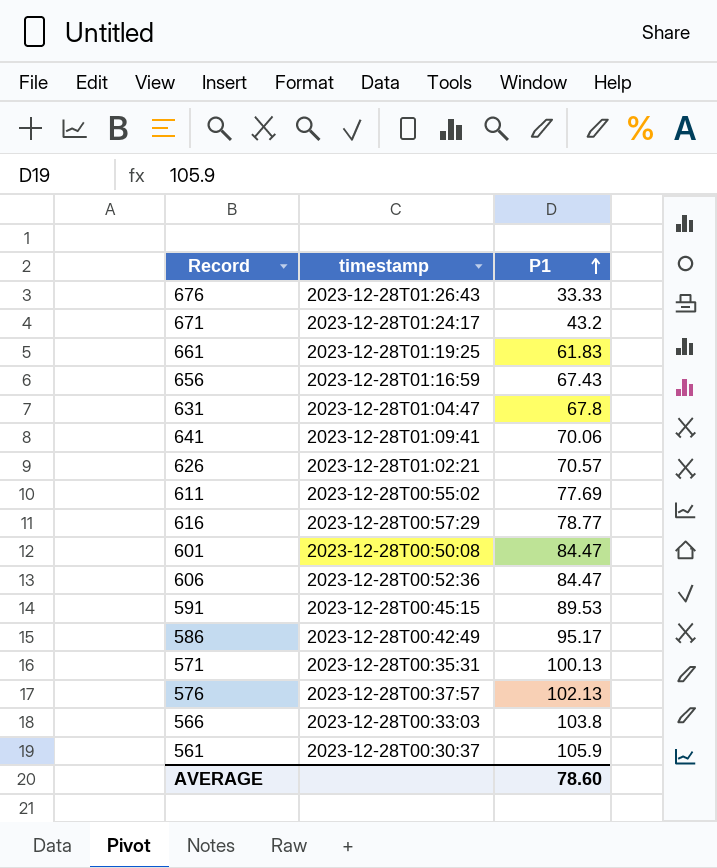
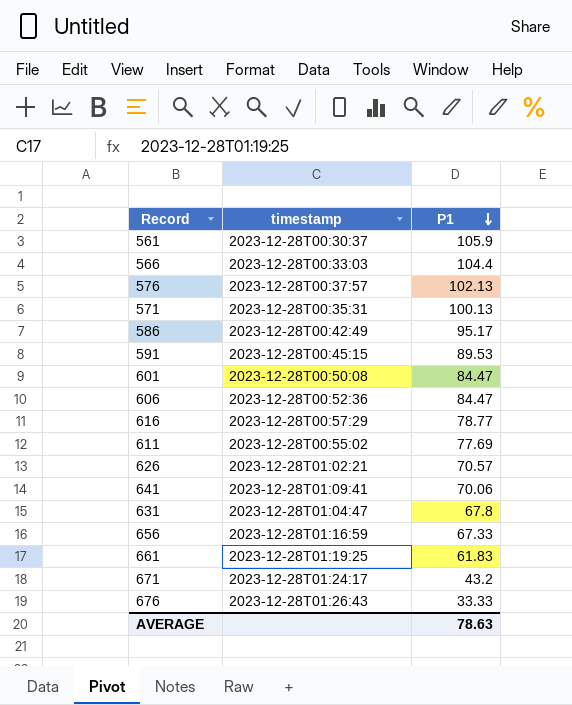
row order: P1 ascending -> P1 descending
566 | P1: 103.8 -> 104.4
656 | P1: 67.43 -> 67.33
AVERAGE | P1: 78.60 -> 78.63

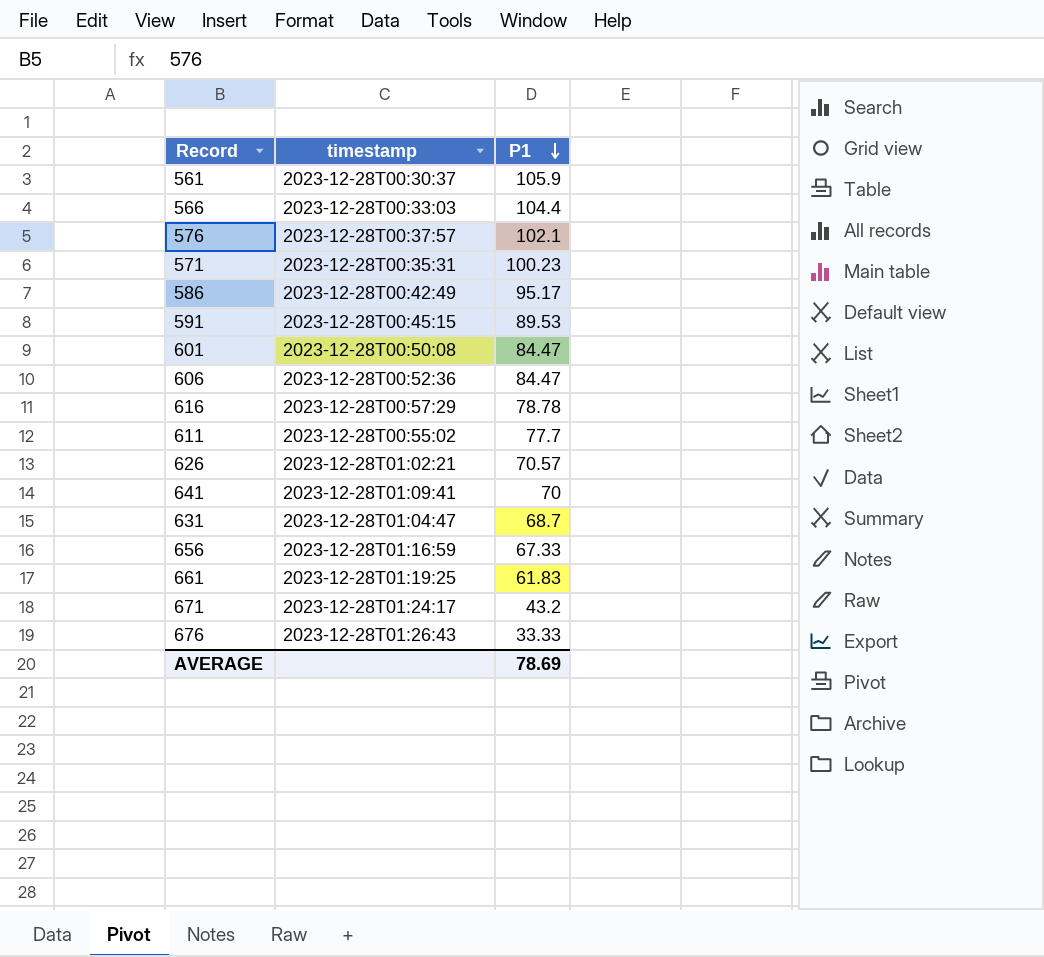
576 | P1: 102.13 -> 102.1
571 | P1: 100.13 -> 100.23
616 | P1: 78.77 -> 78.78
611 | P1: 77.69 -> 77.7
641 | P1: 70.06 -> 70
631 | P1: 67.8 -> 68.7
AVERAGE | P1: 78.63 -> 78.69

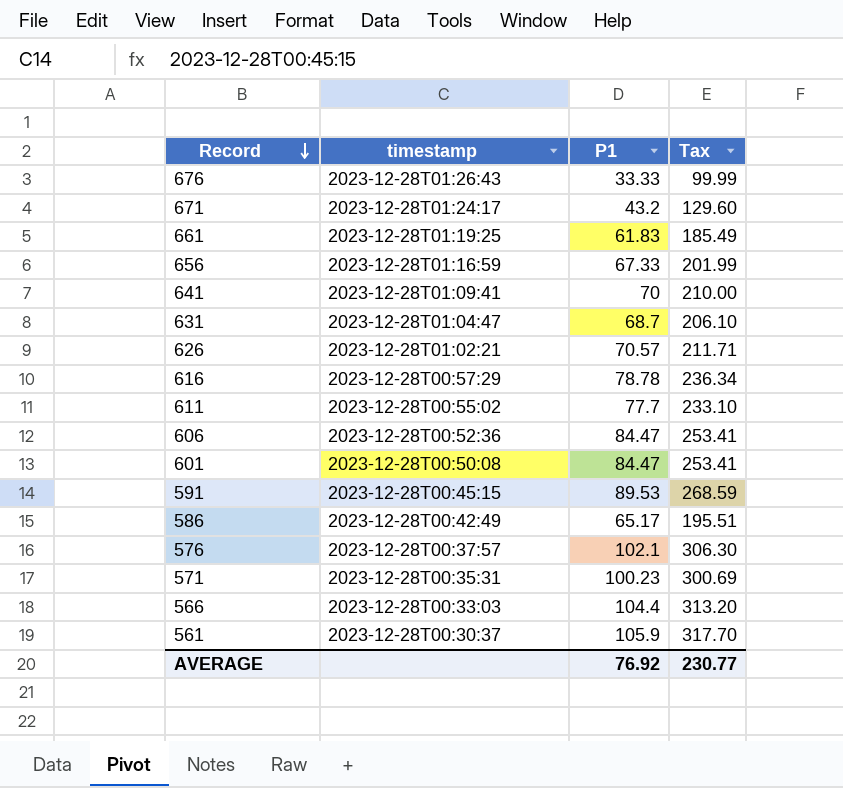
row order: P1 descending -> Record descending
column Tax | formula: none -> [P1] * 3
586 | P1: 95.17 -> 65.17
AVERAGE | P1: 78.69 -> 76.92

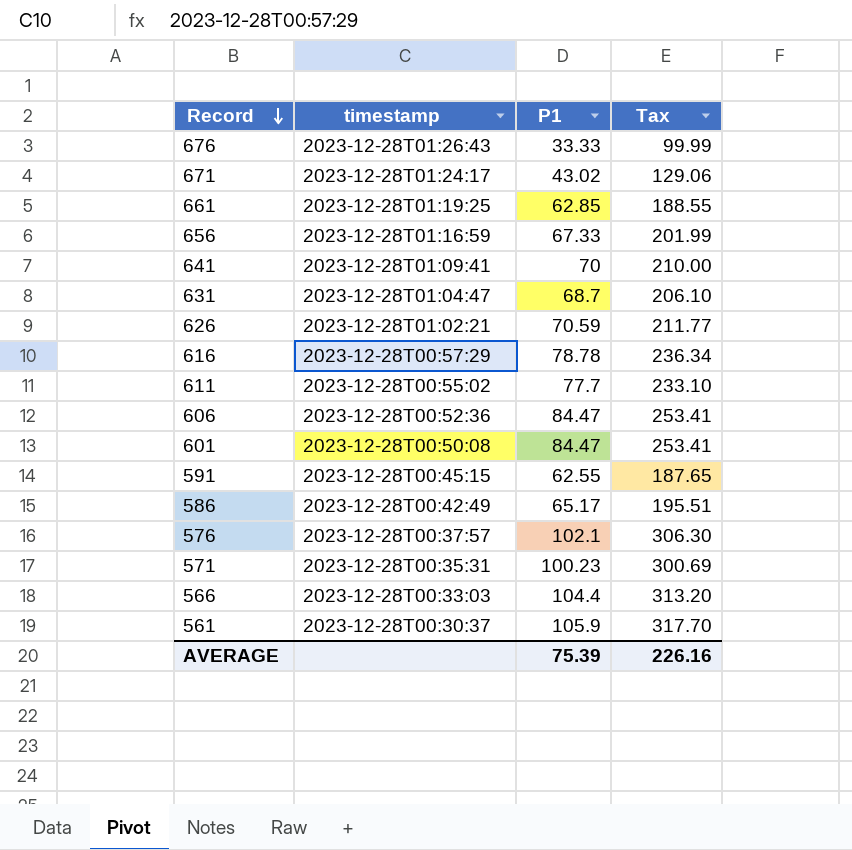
671 | P1: 43.2 -> 43.02
671 | Tax: 129.60 -> 129.06
661 | P1: 61.83 -> 62.85
661 | Tax: 185.49 -> 188.55
626 | P1: 70.57 -> 70.59
626 | Tax: 211.71 -> 211.77
591 | P1: 89.53 -> 62.55
591 | Tax: 268.59 -> 187.65
AVERAGE | P1: 76.92 -> 75.39
AVERAGE | Tax: 230.77 -> 226.16

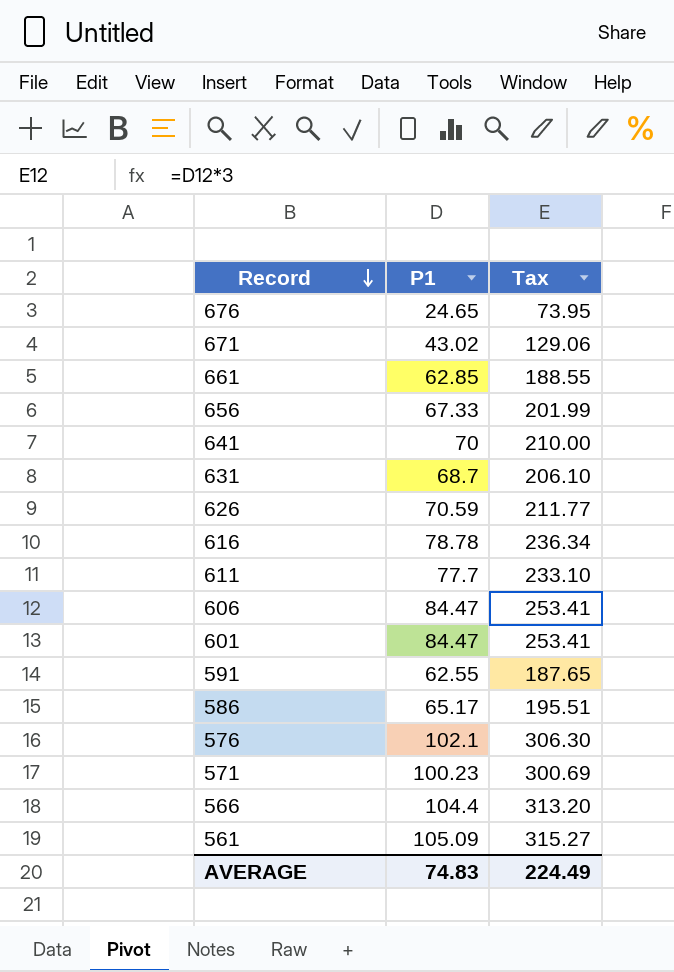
column timestamp | position: 2 -> none
676 | P1: 33.33 -> 24.65
676 | Tax: 99.99 -> 73.95
561 | P1: 105.9 -> 105.09
561 | Tax: 317.70 -> 315.27
AVERAGE | P1: 75.39 -> 74.83
AVERAGE | Tax: 226.16 -> 224.49

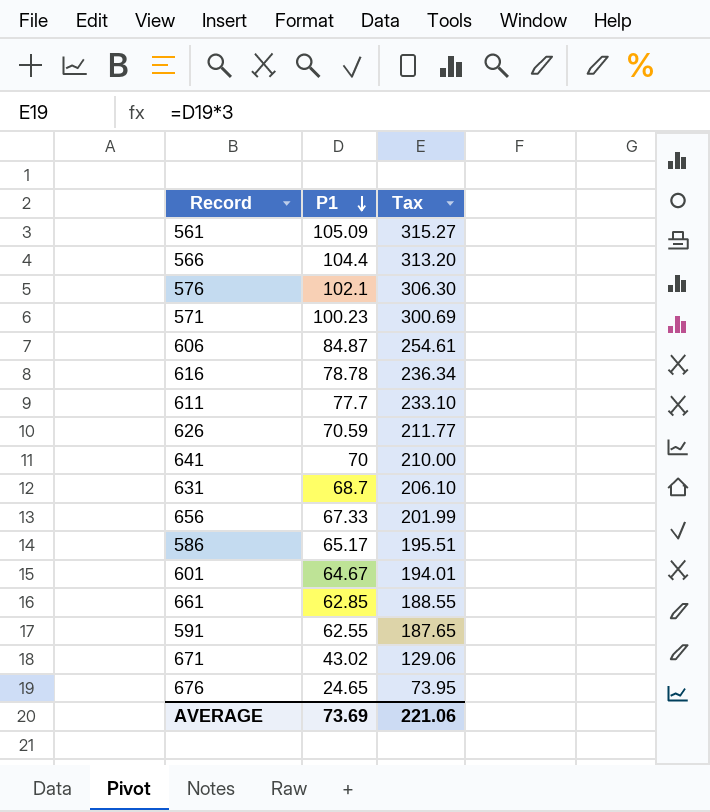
row order: Record descending -> P1 descending
606 | P1: 84.47 -> 84.87
606 | Tax: 253.41 -> 254.61
601 | P1: 84.47 -> 64.67
601 | Tax: 253.41 -> 194.01
AVERAGE | P1: 74.83 -> 73.69
AVERAGE | Tax: 224.49 -> 221.06

